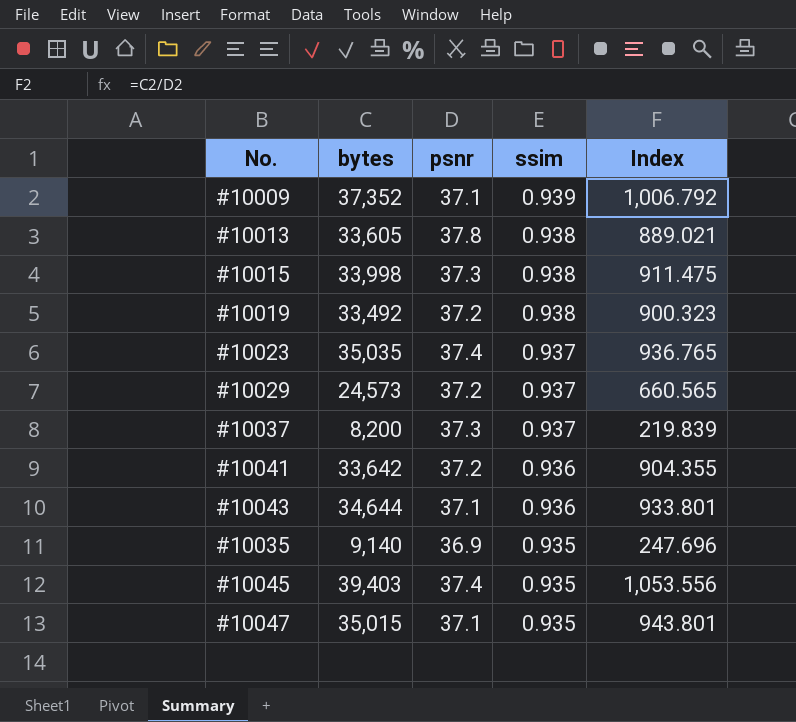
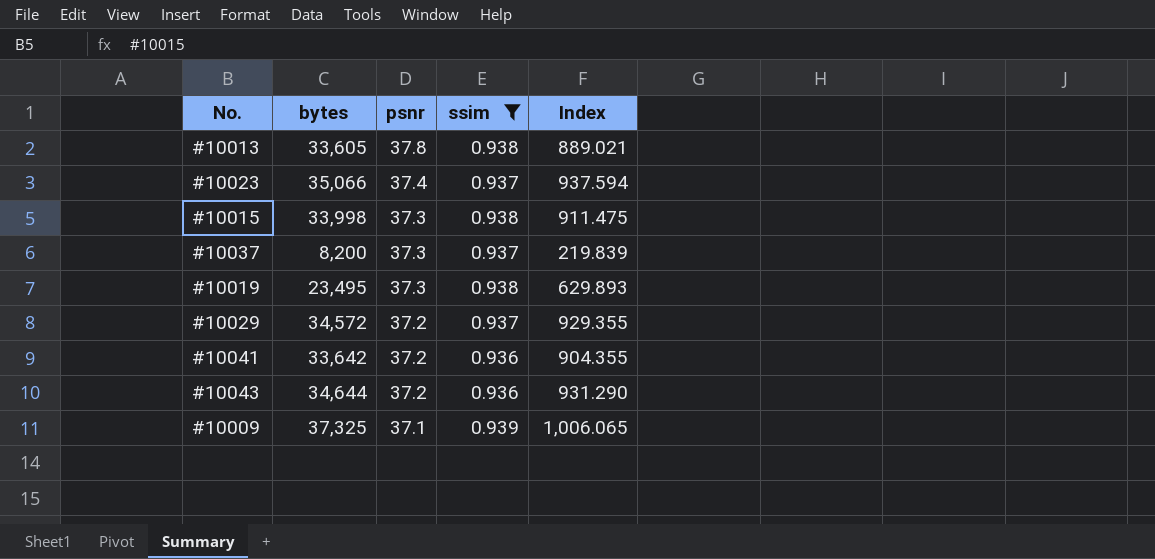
filter: none -> ssim != 0.935
row order: ssim descending -> psnr descending
#10023 | bytes: 35,035 -> 35,066
#10023 | Index: 936.765 -> 937.594
#10019 | bytes: 33,492 -> 23,495
#10019 | psnr: 37.2 -> 37.3
#10019 | Index: 900.323 -> 629.893
#10029 | bytes: 24,573 -> 34,572
#10029 | Index: 660.565 -> 929.355
#10043 | psnr: 37.1 -> 37.2
#10043 | Index: 933.801 -> 931.290
#10009 | bytes: 37,352 -> 37,325
#10009 | Index: 1,006.792 -> 1,006.065

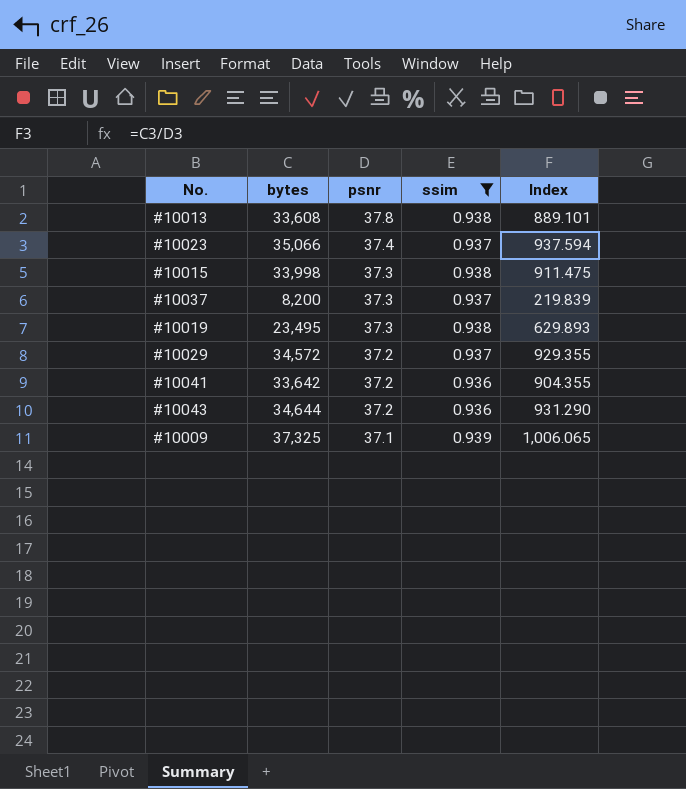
#10013 | bytes: 33,605 -> 33,608
#10013 | Index: 889.021 -> 889.101

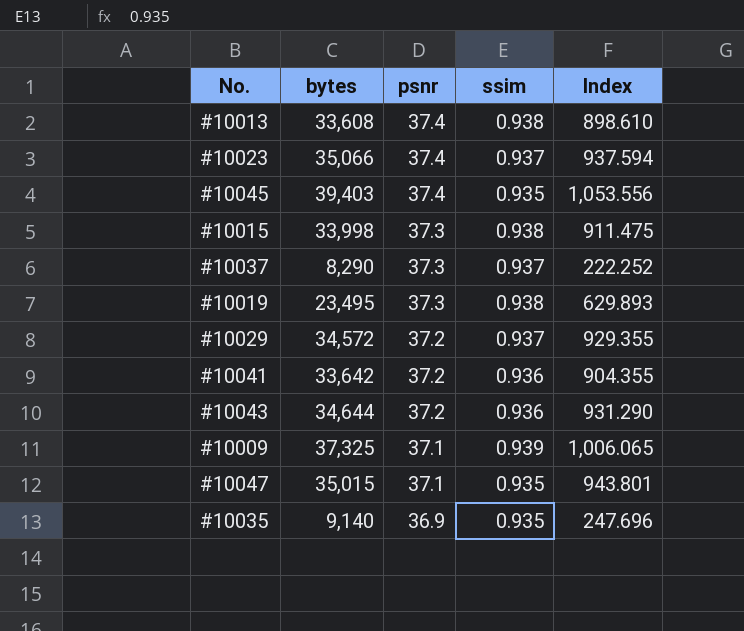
filter: ssim != 0.935 -> none
#10013 | psnr: 37.8 -> 37.4
#10013 | Index: 889.101 -> 898.610
#10037 | bytes: 8,200 -> 8,290
#10037 | Index: 219.839 -> 222.252

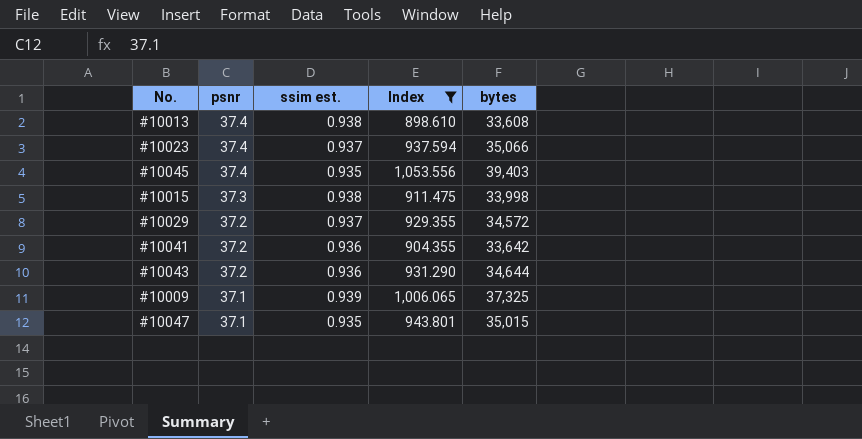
filter: none -> Index >= 898.610
column name: ssim -> ssim est.
column bytes | position: 2 -> 5

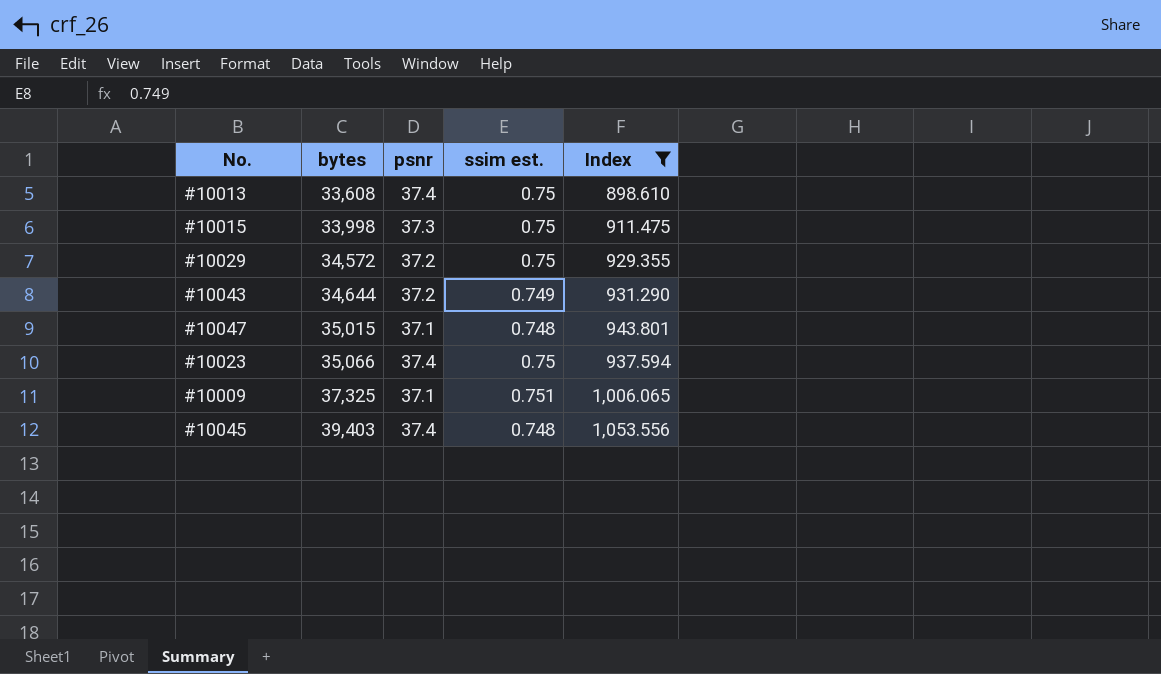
row order: psnr descending -> bytes ascending
column bytes | position: 5 -> 2
row #10041: 37.2 | 0.936 | 904.355 | 33,642 -> none
#10013 | ssim est.: 0.938 -> 0.75
#10015 | ssim est.: 0.938 -> 0.75
#10029 | ssim est.: 0.937 -> 0.75
#10043 | ssim est.: 0.936 -> 0.749
#10047 | ssim est.: 0.935 -> 0.748
#10023 | ssim est.: 0.937 -> 0.75
#10009 | ssim est.: 0.939 -> 0.751
#10045 | ssim est.: 0.935 -> 0.748

